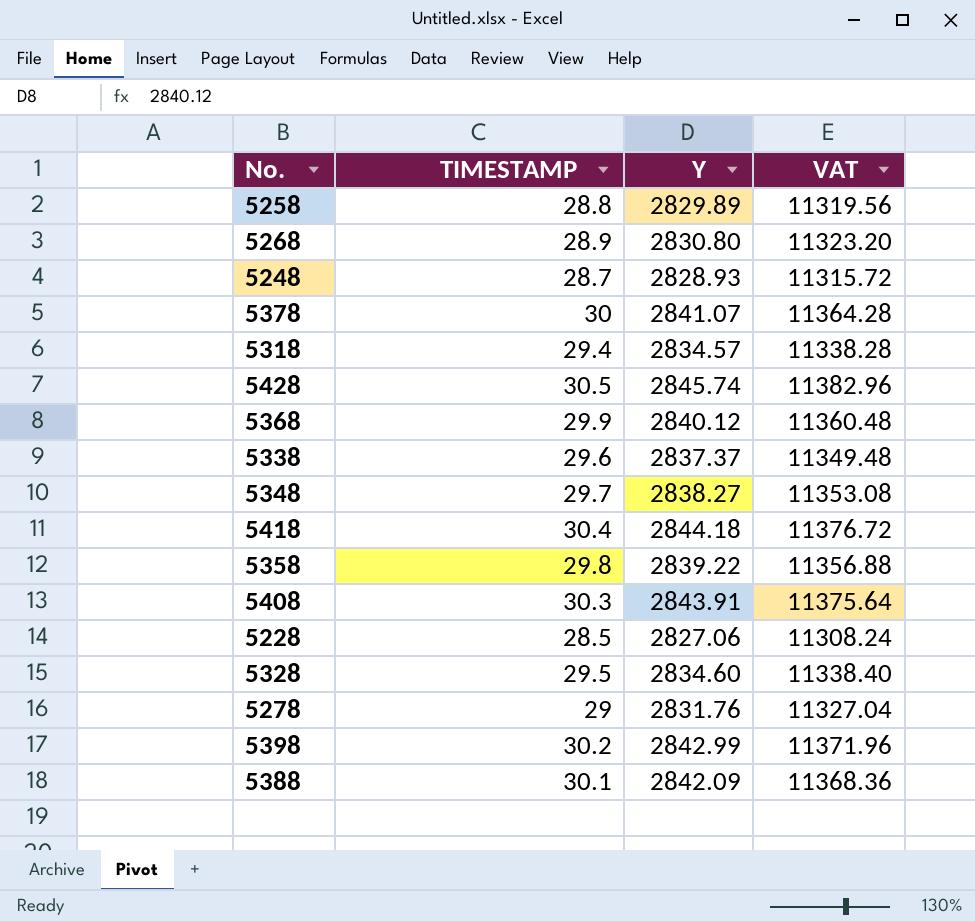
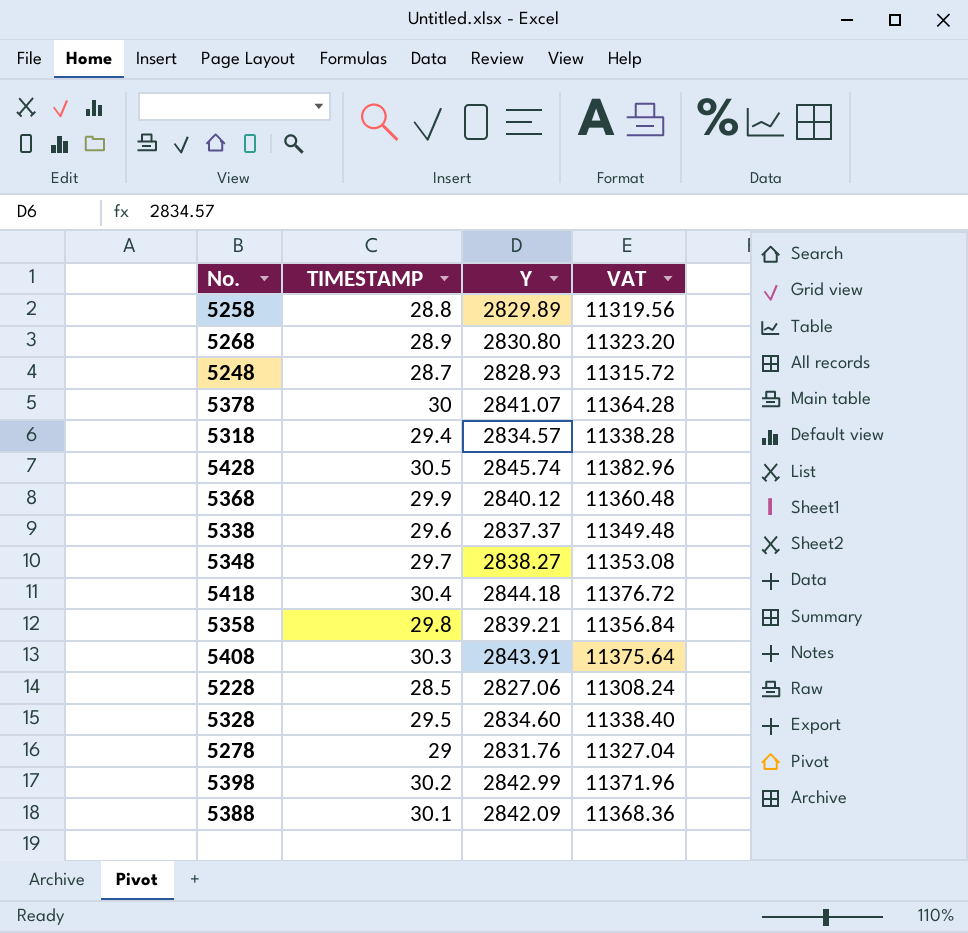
5358 | Y: 2839.22 -> 2839.21
5358 | VAT: 11356.88 -> 11356.84

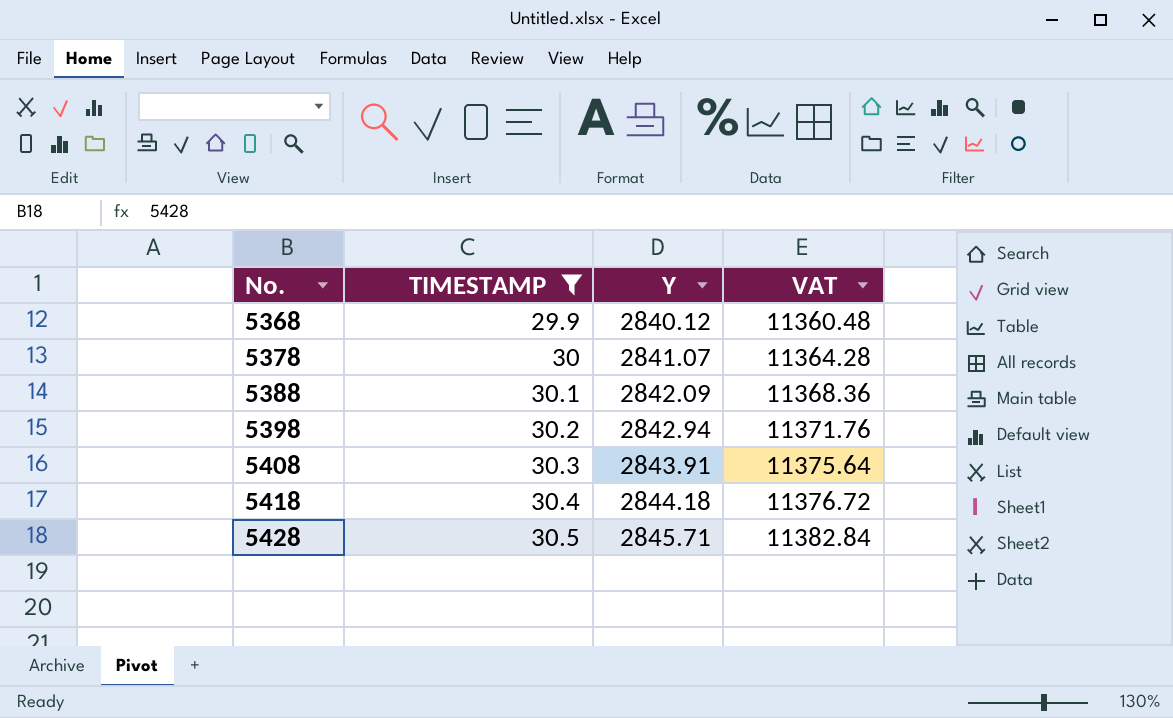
filter: none -> TIMESTAMP >= 29.9
row order: none -> No. ascending
5398 | Y: 2842.99 -> 2842.94
5398 | VAT: 11371.96 -> 11371.76
5428 | Y: 2845.74 -> 2845.71
5428 | VAT: 11382.96 -> 11382.84

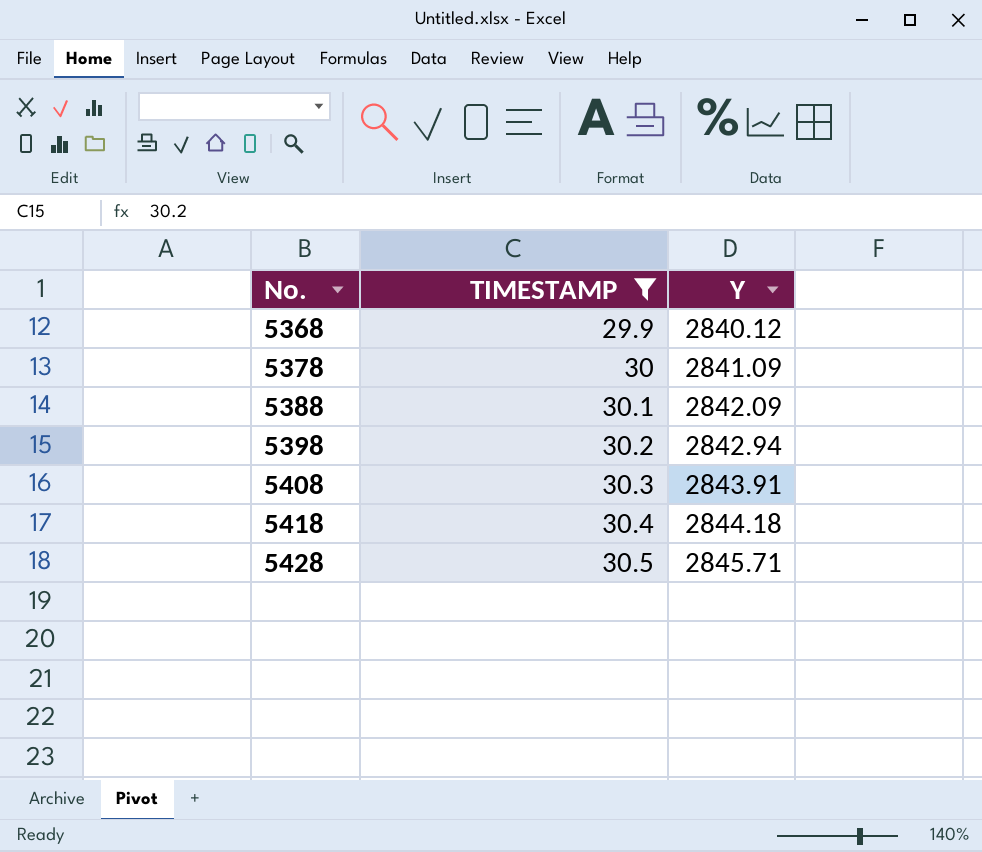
column VAT | formula: [Y] * 4 -> none
5378 | Y: 2841.07 -> 2841.09

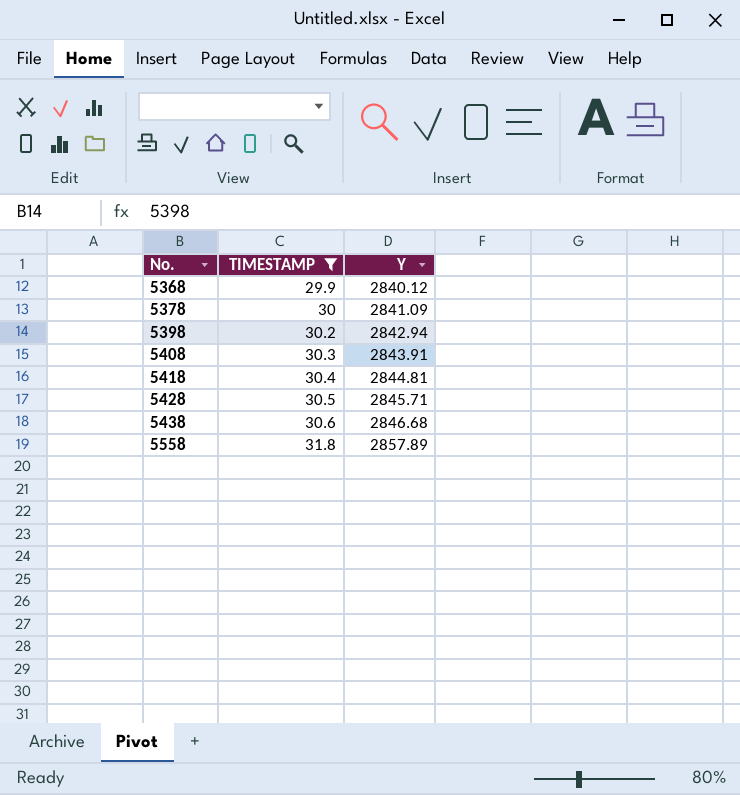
row 5388: 30.1 | 2842.09 -> none
5418 | Y: 2844.18 -> 2844.81
row 5438: none -> 30.6 | 2846.68
row 5558: none -> 31.8 | 2857.89

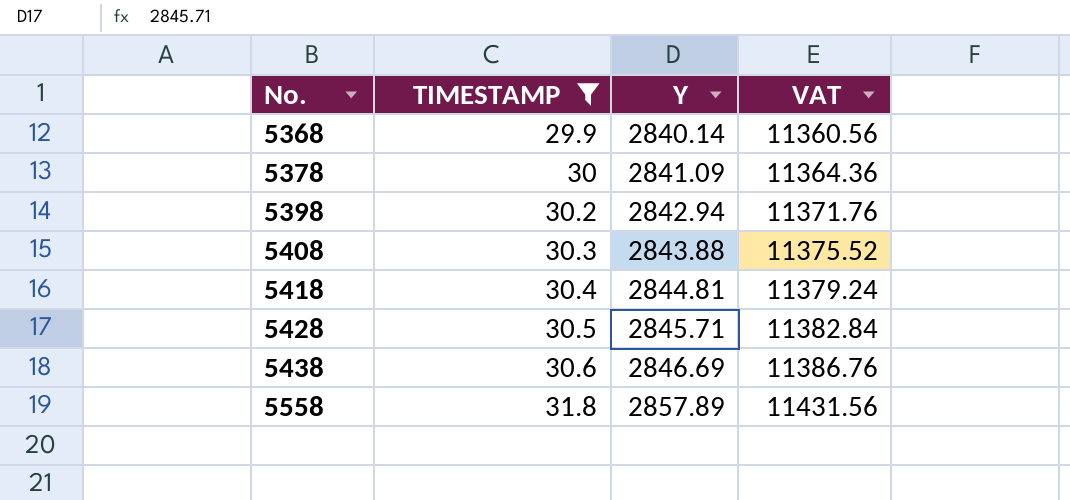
column VAT | formula: none -> [Y] * 4
5368 | Y: 2840.12 -> 2840.14
5408 | Y: 2843.91 -> 2843.88
5438 | Y: 2846.68 -> 2846.69

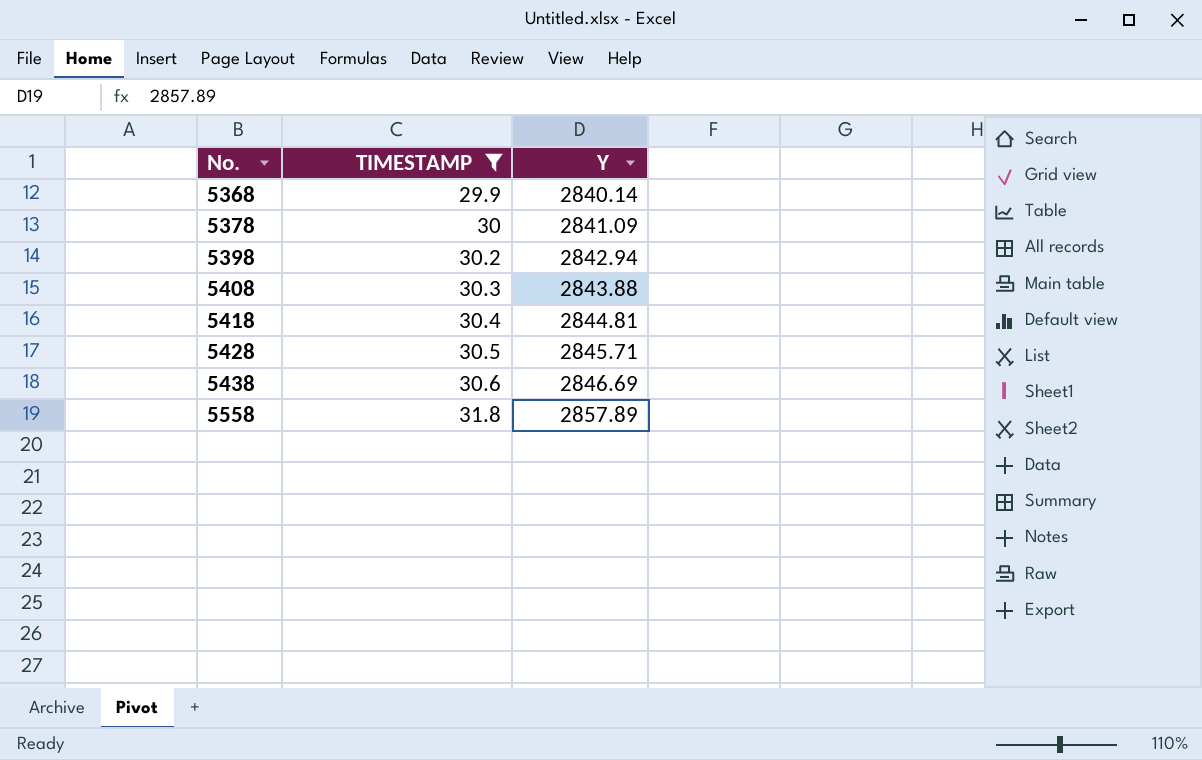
column VAT | formula: [Y] * 4 -> none

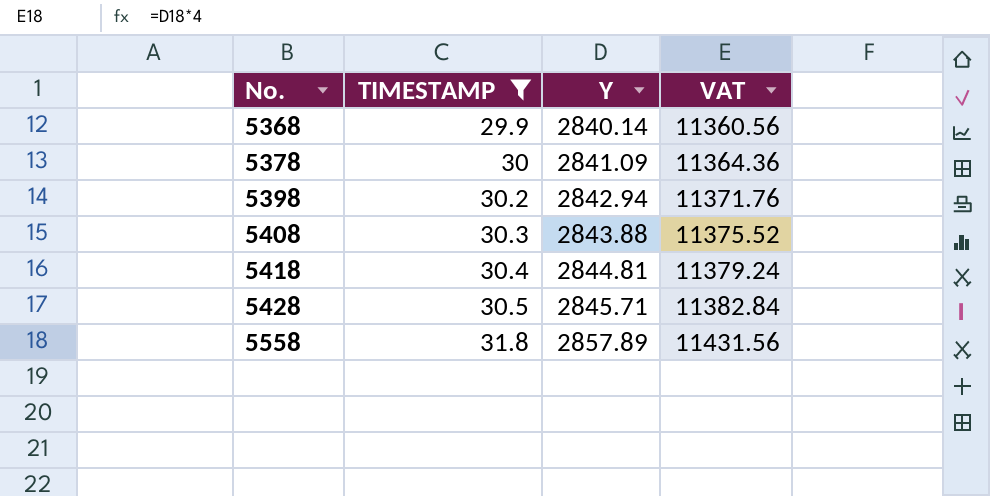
column VAT | formula: none -> [Y] * 4
row 5438: 30.6 | 2846.69 -> none

